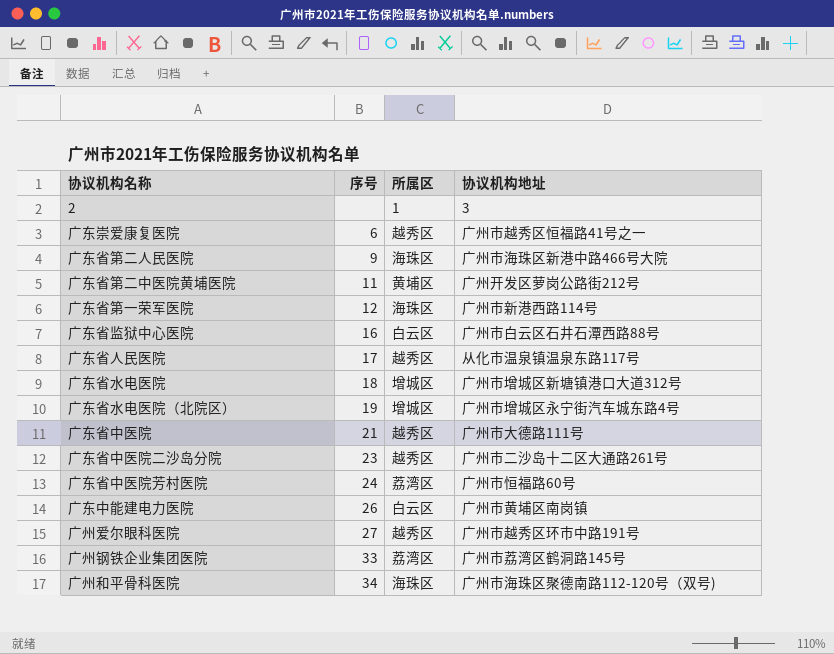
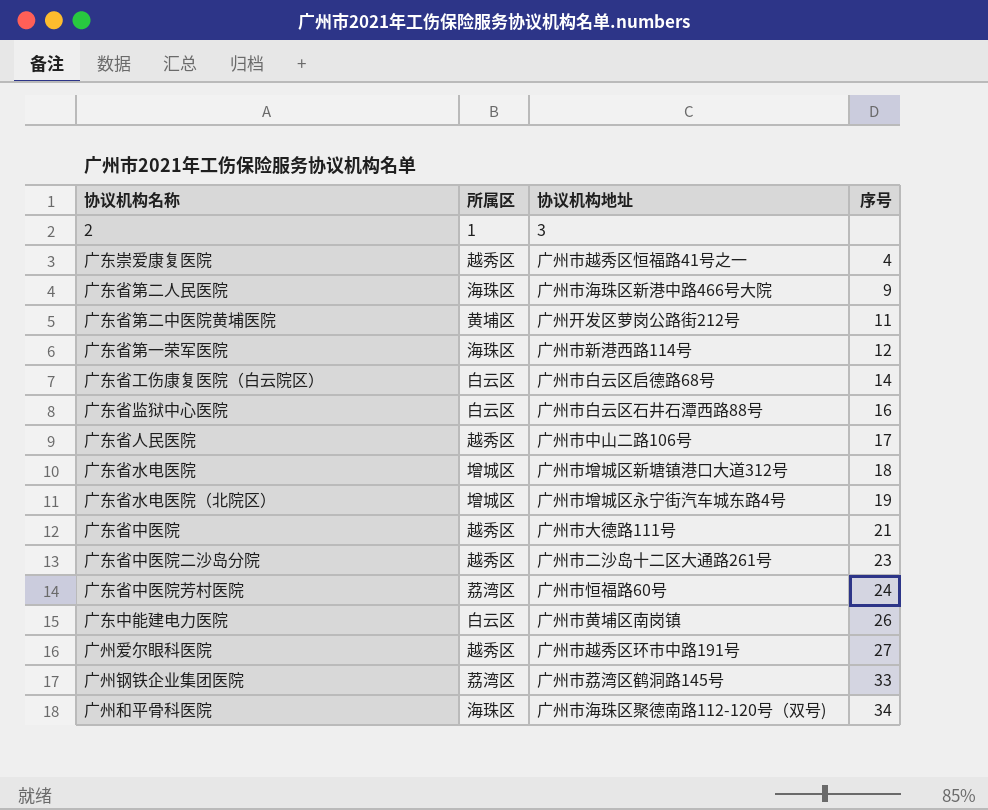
column 序号 | position: 2 -> 4
广东崇爱康复医院 | 序号: 6 -> 4
row 广东省工伤康复医院（白云院区）: none -> 白云区 | 广州市白云区启德路68号 | 14
广东省人民医院 | 协议机构地址: 从化市温泉镇温泉东路117号 -> 广州市中山二路106号

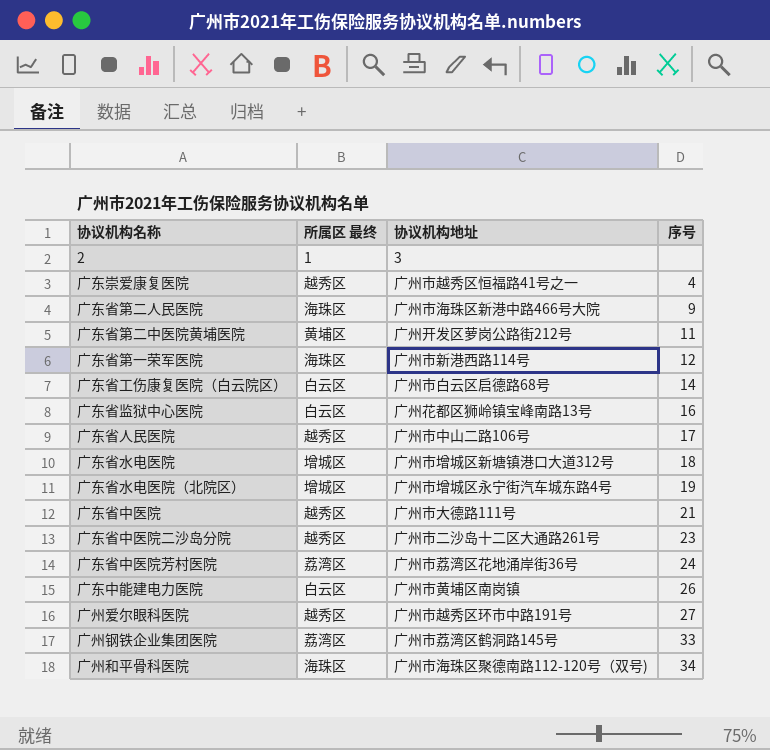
column name: 所属区 -> 所属区 最终
广东省监狱中心医院 | 协议机构地址: 广州市白云区石井石潭西路88号 -> 广州花都区狮岭镇宝峰南路13号
广东省中医院芳村医院 | 协议机构地址: 广州市恒福路60号 -> 广州市荔湾区花地涌岸街36号

